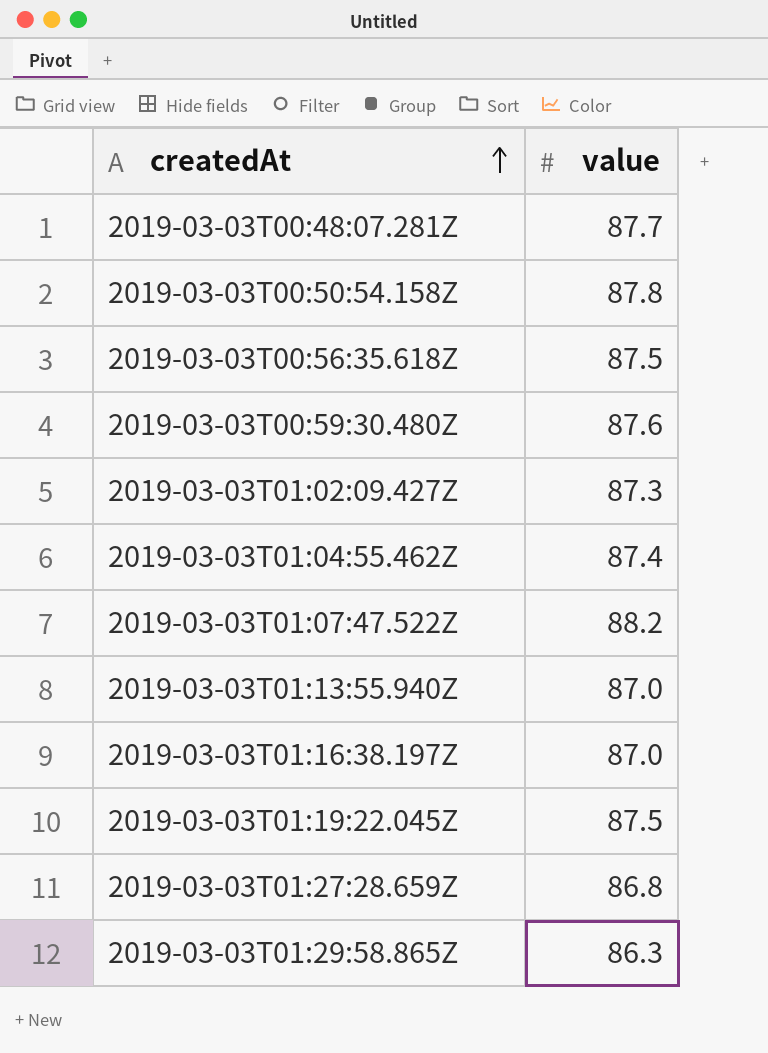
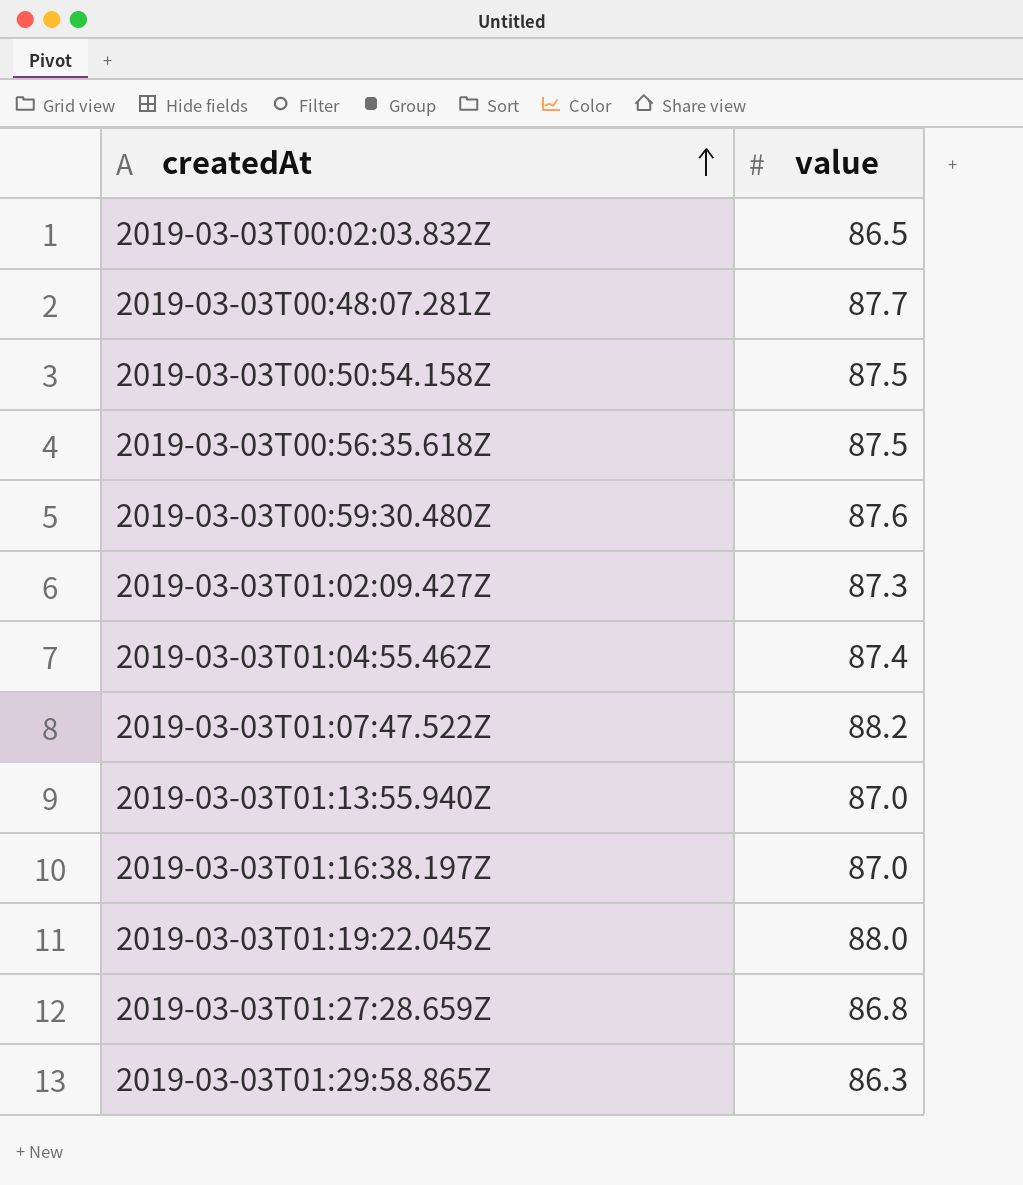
row 2019-03-03T00:02:03.832Z: none -> 86.5
2019-03-03T00:50:54.158Z | value: 87.8 -> 87.5
2019-03-03T01:19:22.045Z | value: 87.5 -> 88.0

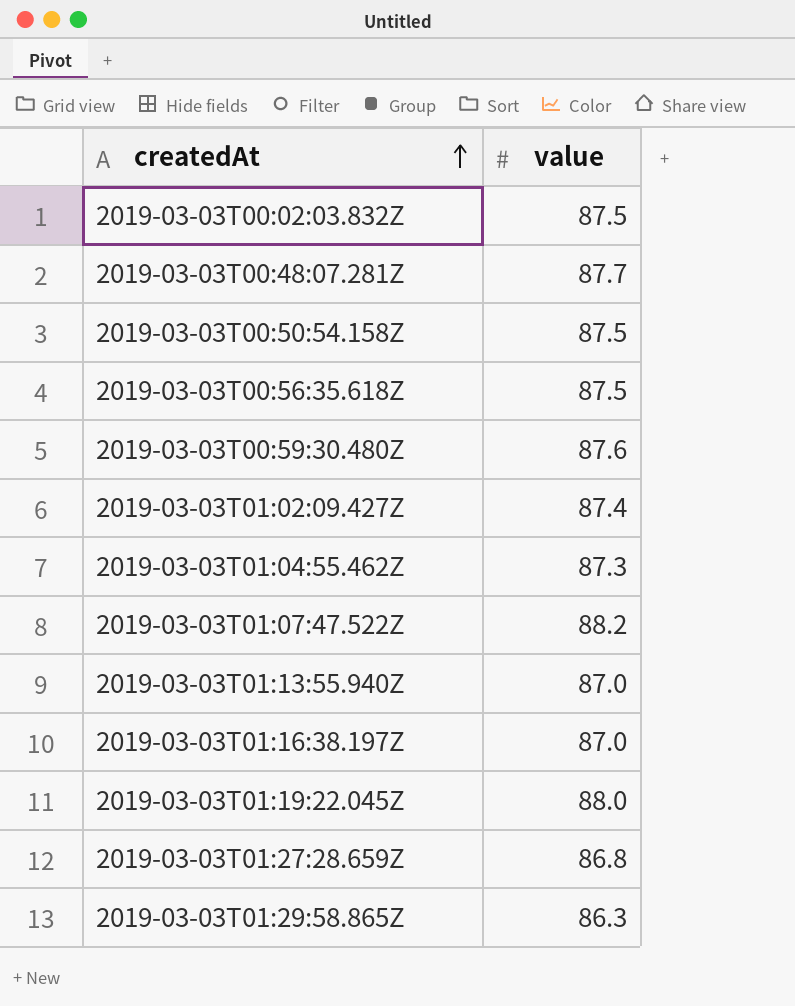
2019-03-03T00:02:03.832Z | value: 86.5 -> 87.5
2019-03-03T01:02:09.427Z | value: 87.3 -> 87.4
2019-03-03T01:04:55.462Z | value: 87.4 -> 87.3

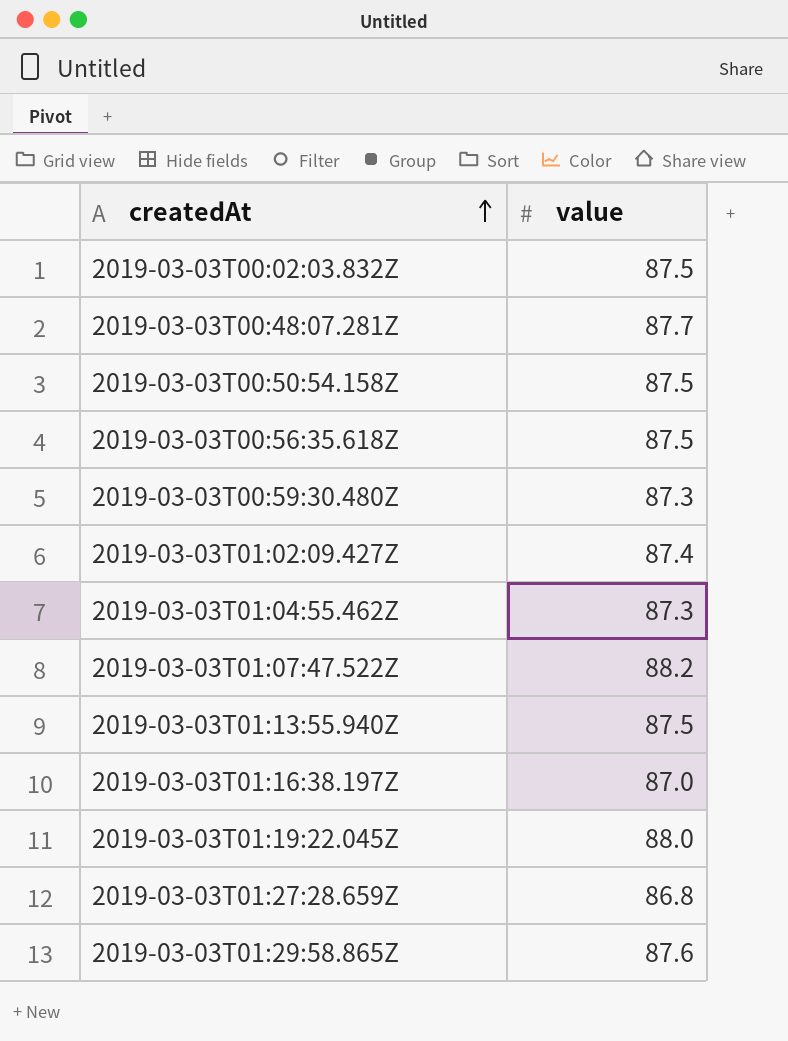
2019-03-03T00:59:30.480Z | value: 87.6 -> 87.3
2019-03-03T01:13:55.940Z | value: 87.0 -> 87.5
2019-03-03T01:29:58.865Z | value: 86.3 -> 87.6

